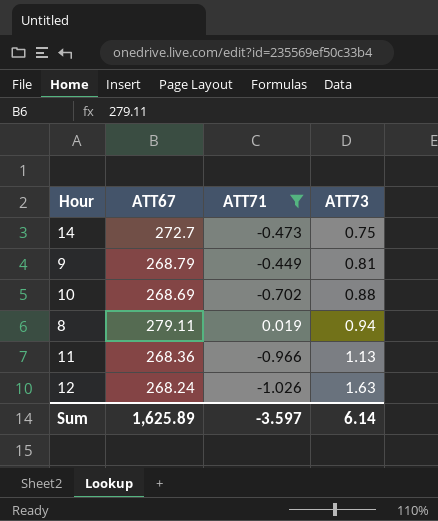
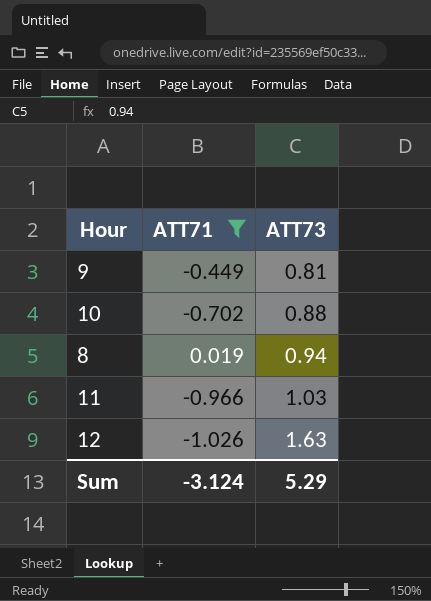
column ATT67 | position: 2 -> none
row 14: 272.7 | -0.473 | 0.75 -> none
11 | ATT73: 1.13 -> 1.03
Sum | ATT71: -3.597 -> -3.124
Sum | ATT73: 6.14 -> 5.29

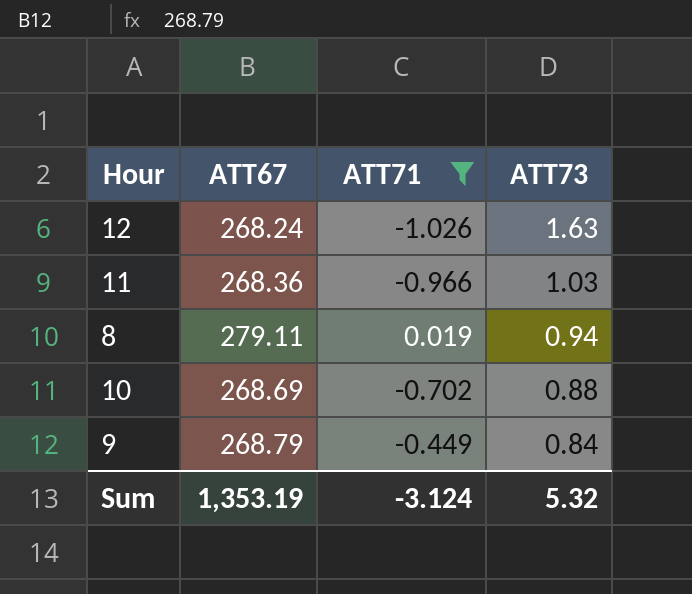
row order: ATT73 ascending -> ATT73 descending
column ATT67 | position: none -> 2
9 | ATT73: 0.81 -> 0.84
Sum | ATT73: 5.29 -> 5.32

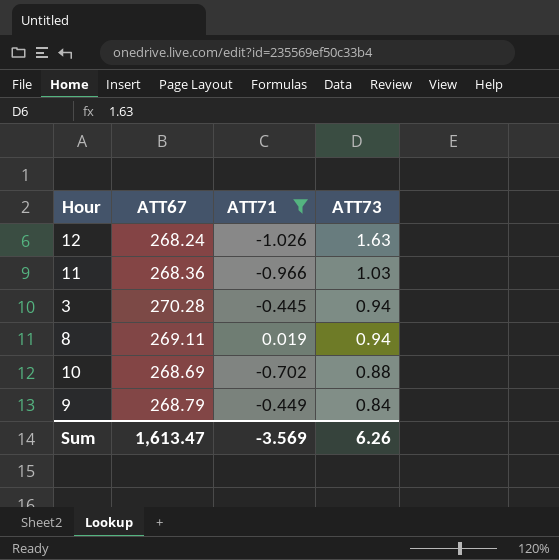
row 3: none -> 270.28 | -0.445 | 0.94
8 | ATT67: 279.11 -> 269.11
Sum | ATT67: 1,353.19 -> 1,613.47
Sum | ATT71: -3.124 -> -3.569
Sum | ATT73: 5.32 -> 6.26

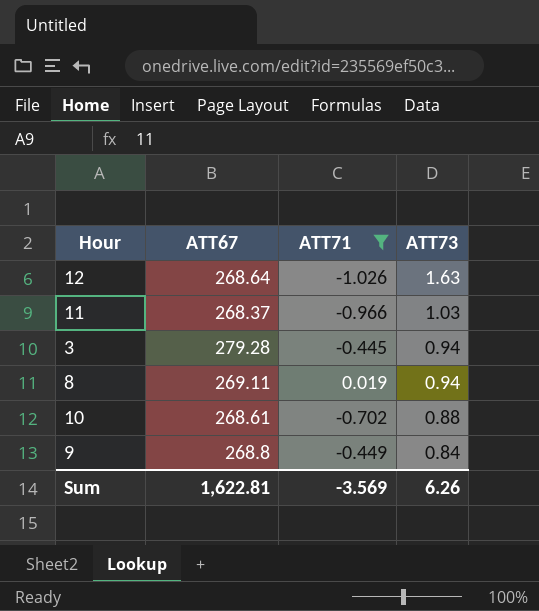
12 | ATT67: 268.24 -> 268.64
11 | ATT67: 268.36 -> 268.37
3 | ATT67: 270.28 -> 279.28
10 | ATT67: 268.69 -> 268.61
9 | ATT67: 268.79 -> 268.8
Sum | ATT67: 1,613.47 -> 1,622.81

